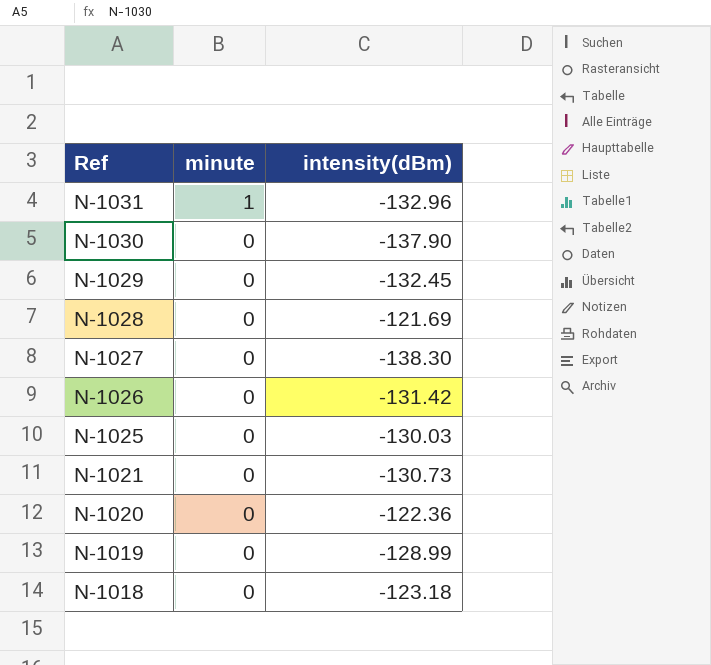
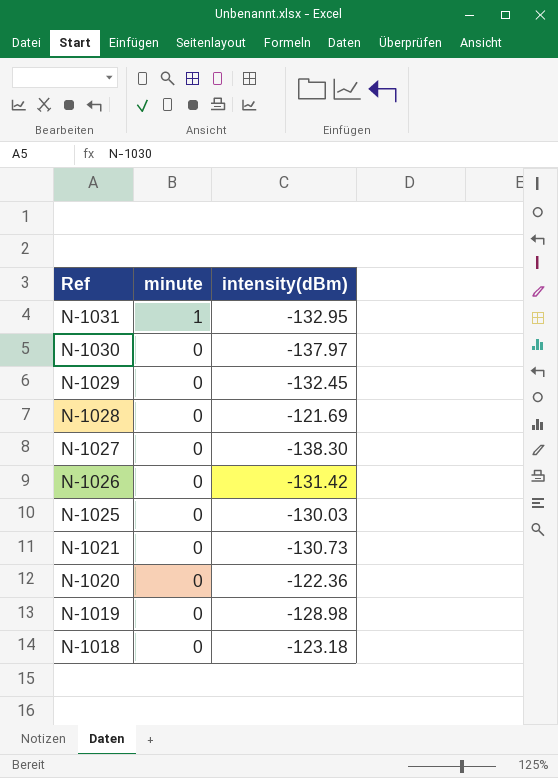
N-1031 | intensity(dBm): -132.96 -> -132.95
N-1030 | intensity(dBm): -137.90 -> -137.97
N-1019 | intensity(dBm): -128.99 -> -128.98

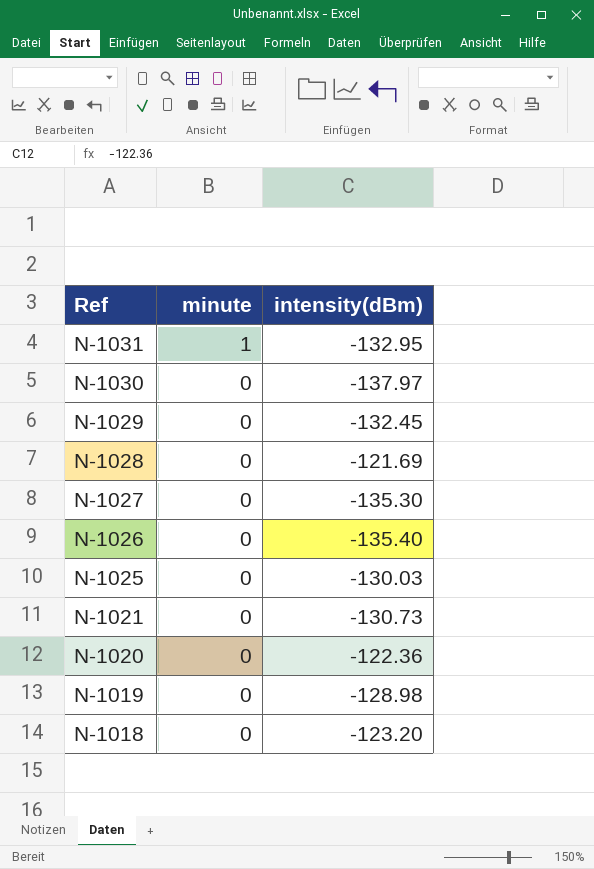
N-1027 | intensity(dBm): -138.30 -> -135.30
N-1026 | intensity(dBm): -131.42 -> -135.40
N-1018 | intensity(dBm): -123.18 -> -123.20

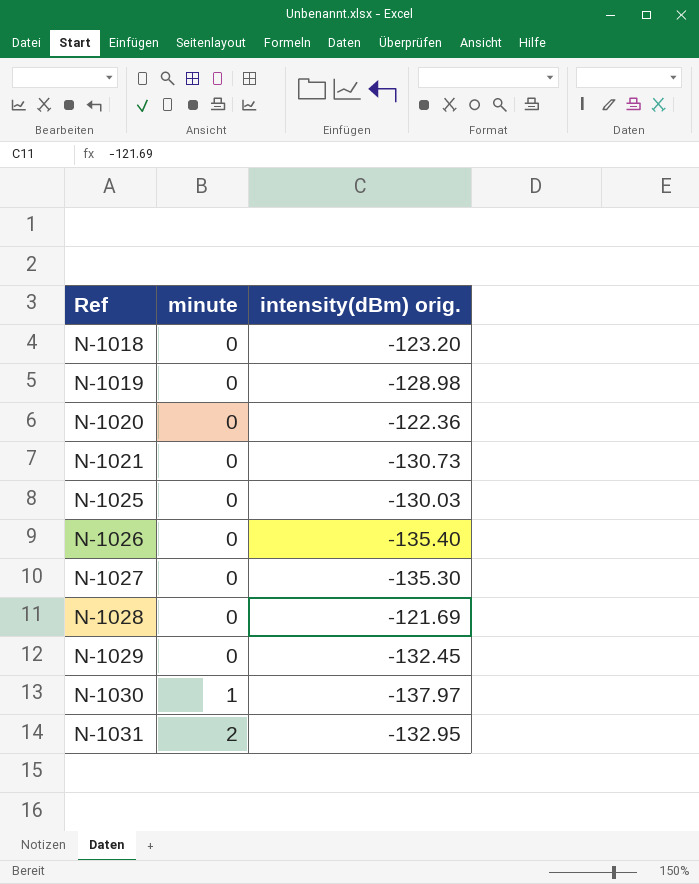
row order: Ref descending -> Ref ascending
column name: intensity(dBm) -> intensity(dBm) orig.
N-1030 | minute: 0 -> 1
N-1031 | minute: 1 -> 2

